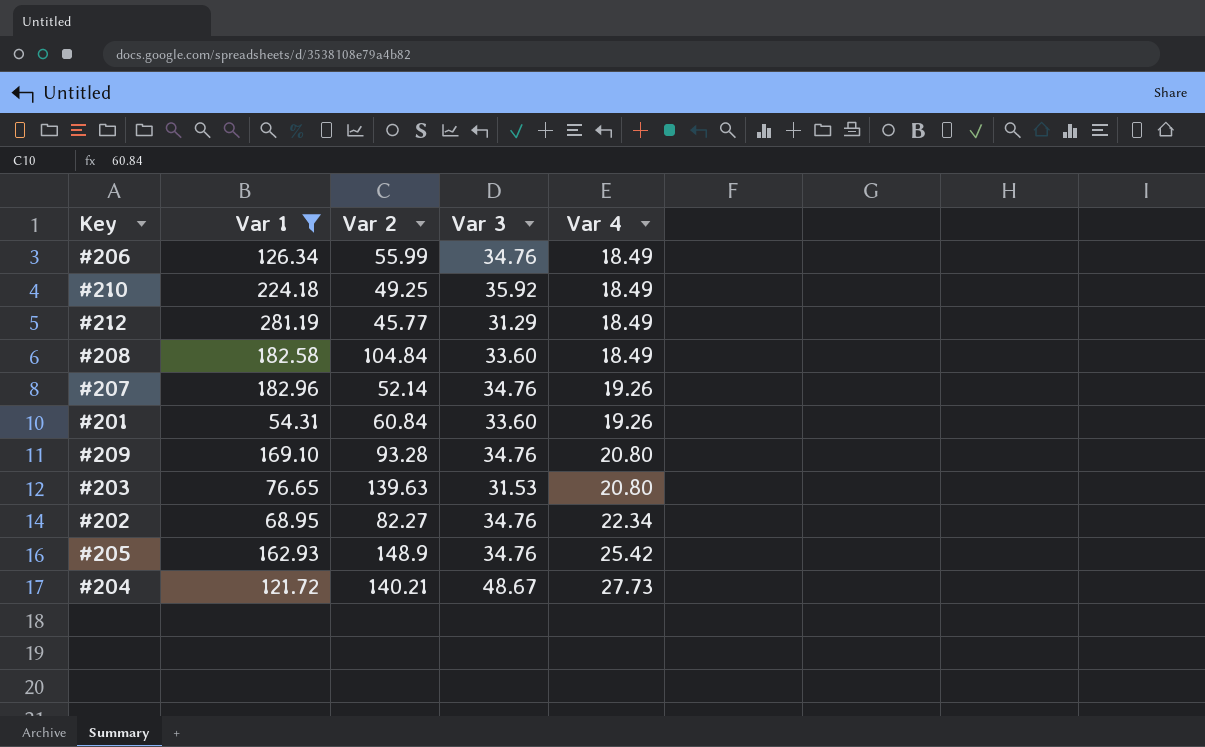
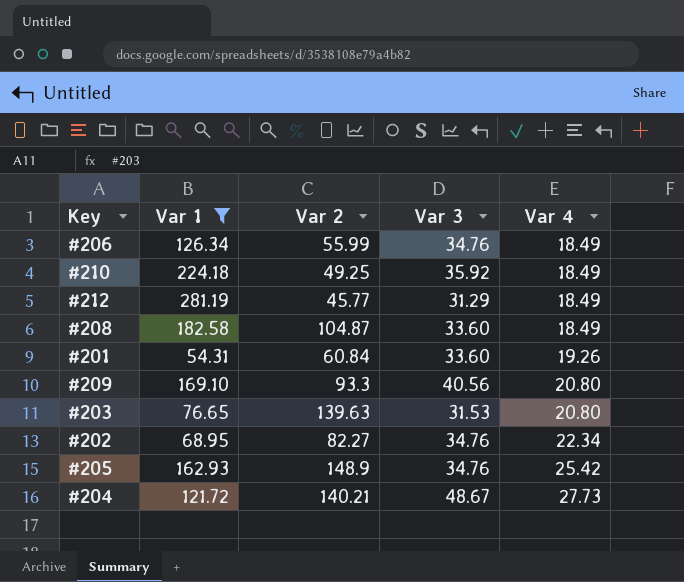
row #207: 182.96 | 52.14 | 34.76 | 19.26 -> none
#208 | Var 2: 104.84 -> 104.87
#209 | Var 2: 93.28 -> 93.3
#209 | Var 3: 34.76 -> 40.56

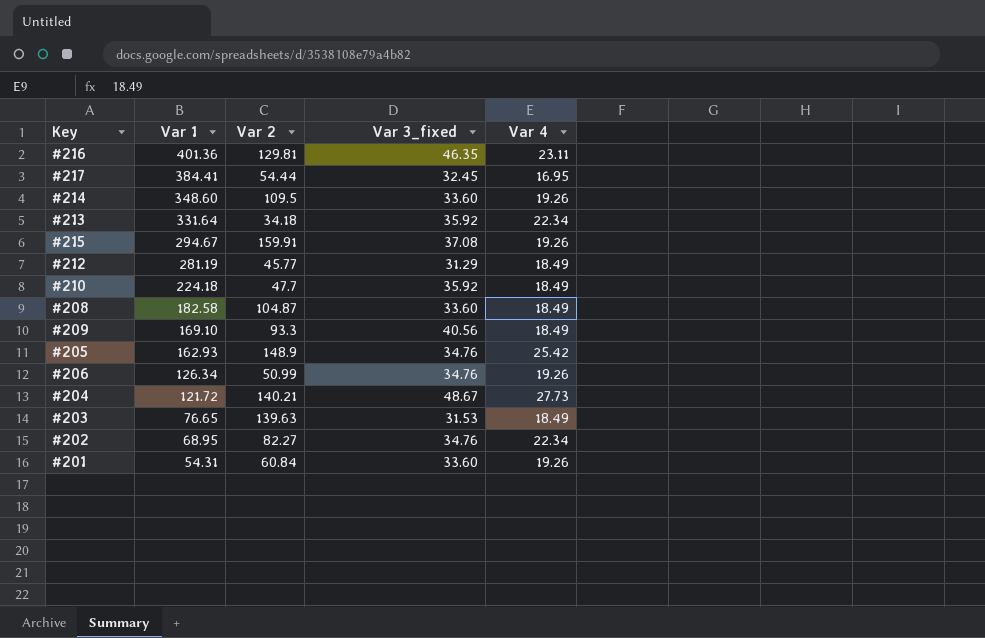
filter: Var 1 <= 281.19 -> none
row order: Var 4 ascending -> Var 1 descending
column name: Var 3 -> Var 3_fixed
#210 | Var 2: 49.25 -> 47.7
#209 | Var 4: 20.80 -> 18.49
#206 | Var 2: 55.99 -> 50.99
#206 | Var 4: 18.49 -> 19.26
#203 | Var 4: 20.80 -> 18.49

